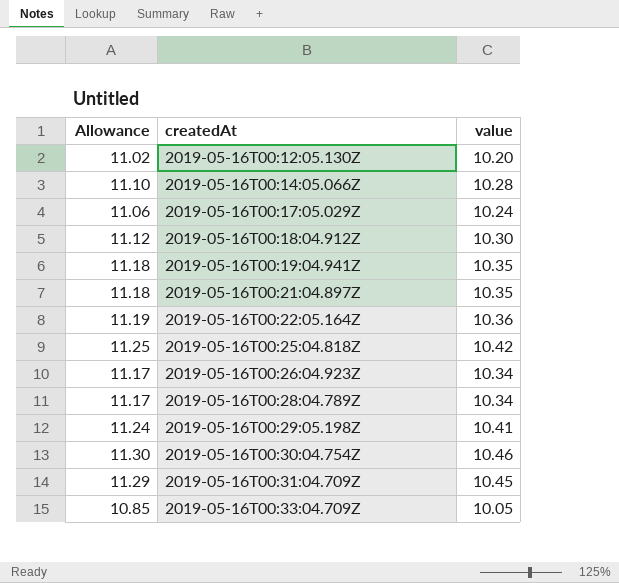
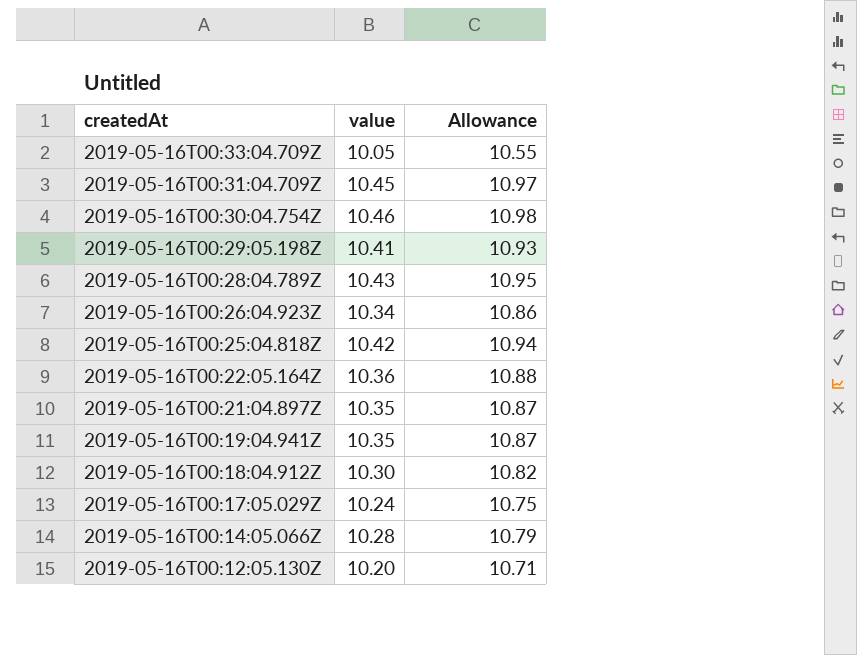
row order: createdAt ascending -> createdAt descending
column Allowance | formula: [value] * 1.08 -> [value] * 1.05
column Allowance | position: 1 -> 3
2019-05-16T00:28:04.789Z | value: 10.34 -> 10.43

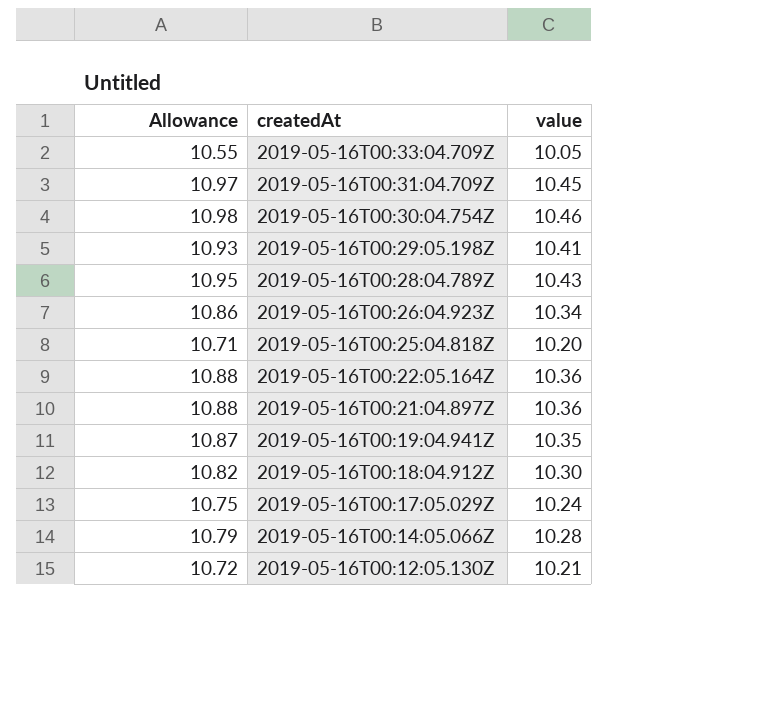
column Allowance | position: 3 -> 1
2019-05-16T00:25:04.818Z | Allowance: 10.94 -> 10.71
2019-05-16T00:25:04.818Z | value: 10.42 -> 10.20
2019-05-16T00:21:04.897Z | Allowance: 10.87 -> 10.88
2019-05-16T00:21:04.897Z | value: 10.35 -> 10.36
2019-05-16T00:12:05.130Z | Allowance: 10.71 -> 10.72
2019-05-16T00:12:05.130Z | value: 10.20 -> 10.21

